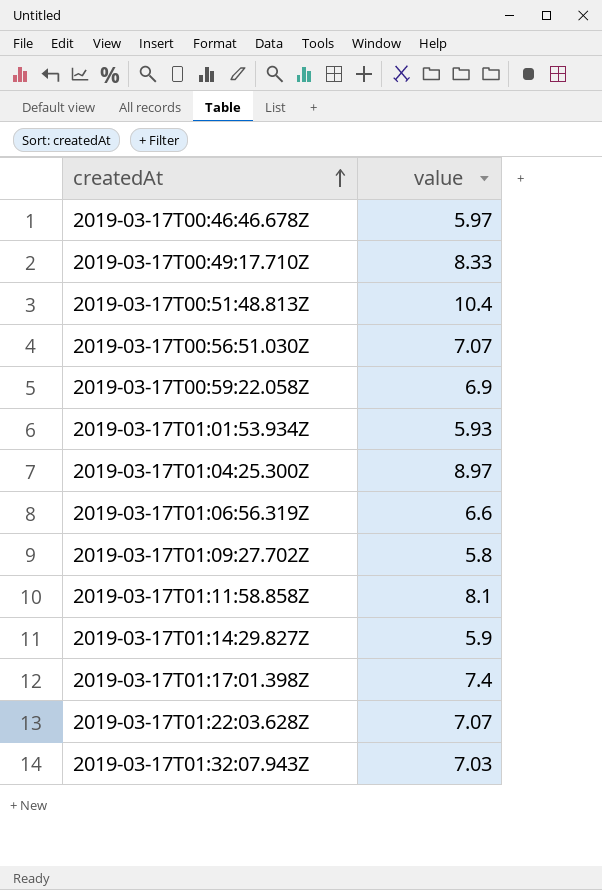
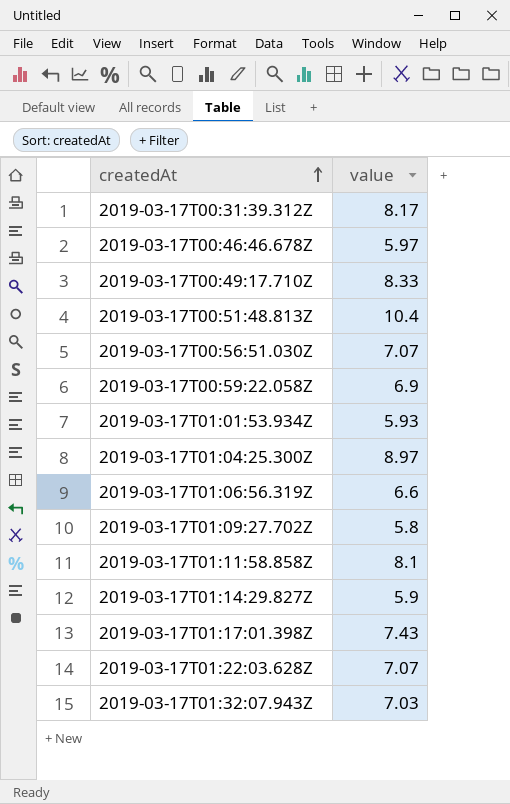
row 2019-03-17T00:31:39.312Z: none -> 8.17
2019-03-17T01:17:01.398Z | value: 7.4 -> 7.43

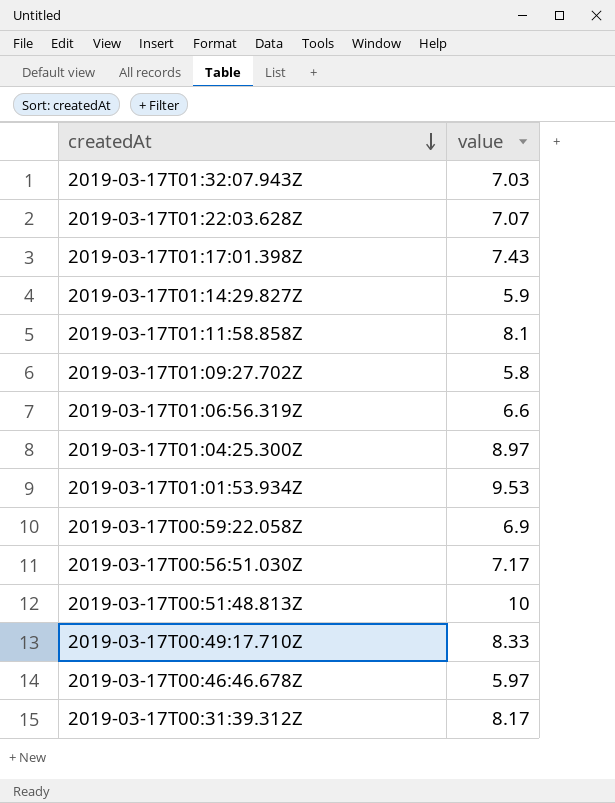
row order: createdAt ascending -> createdAt descending
2019-03-17T01:01:53.934Z | value: 5.93 -> 9.53
2019-03-17T00:56:51.030Z | value: 7.07 -> 7.17
2019-03-17T00:51:48.813Z | value: 10.4 -> 10

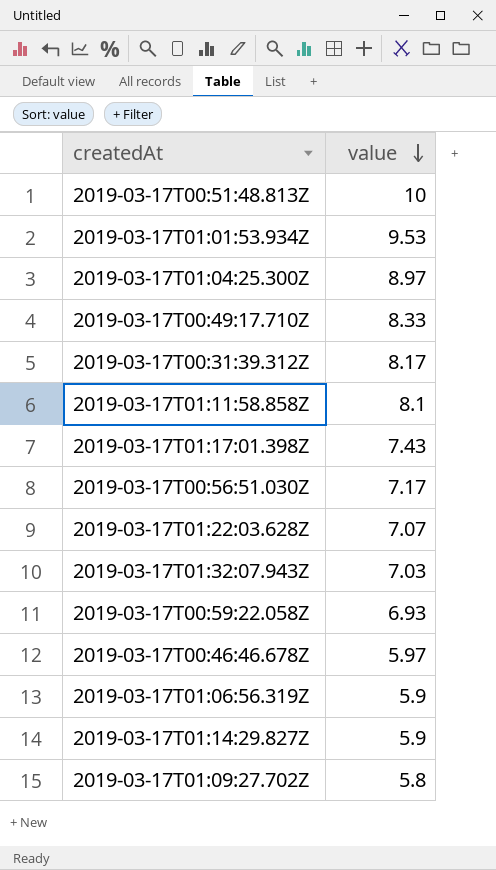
row order: createdAt descending -> value descending
2019-03-17T00:59:22.058Z | value: 6.9 -> 6.93
2019-03-17T01:06:56.319Z | value: 6.6 -> 5.9

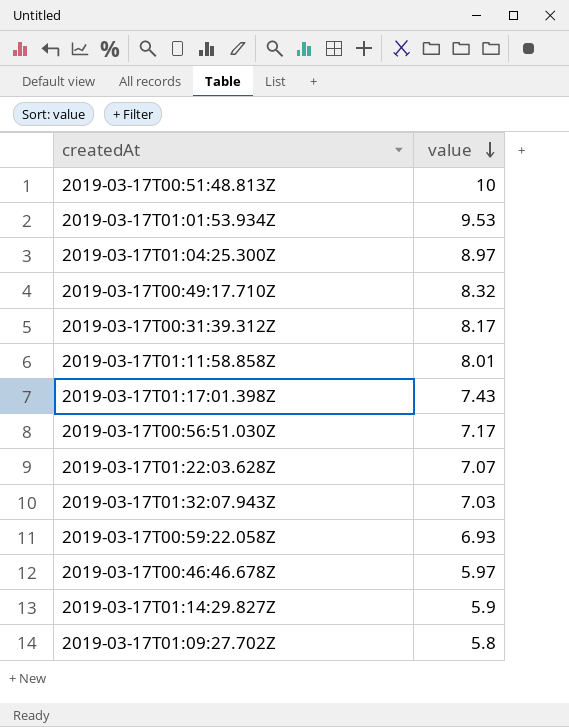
row 2019-03-17T01:06:56.319Z: 5.9 -> none
2019-03-17T00:49:17.710Z | value: 8.33 -> 8.32
2019-03-17T01:11:58.858Z | value: 8.1 -> 8.01

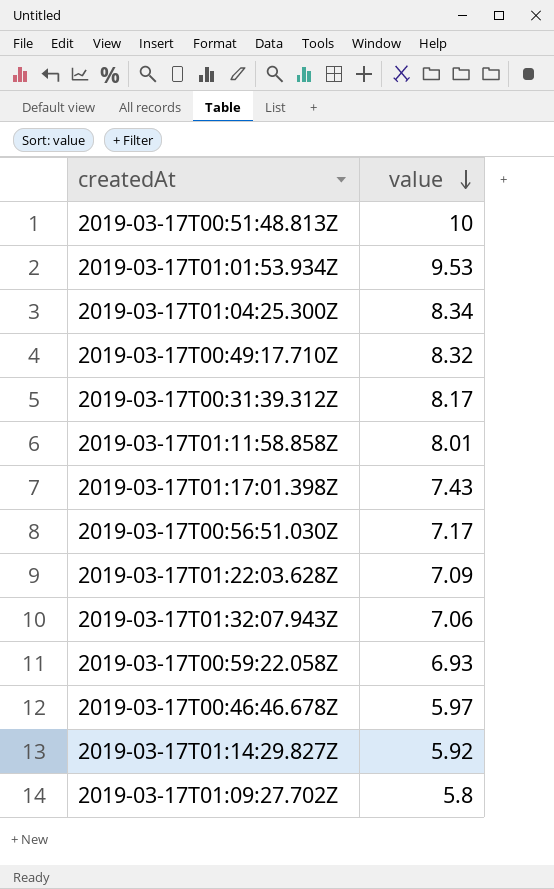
2019-03-17T01:04:25.300Z | value: 8.97 -> 8.34
2019-03-17T01:22:03.628Z | value: 7.07 -> 7.09
2019-03-17T01:32:07.943Z | value: 7.03 -> 7.06
2019-03-17T01:14:29.827Z | value: 5.9 -> 5.92

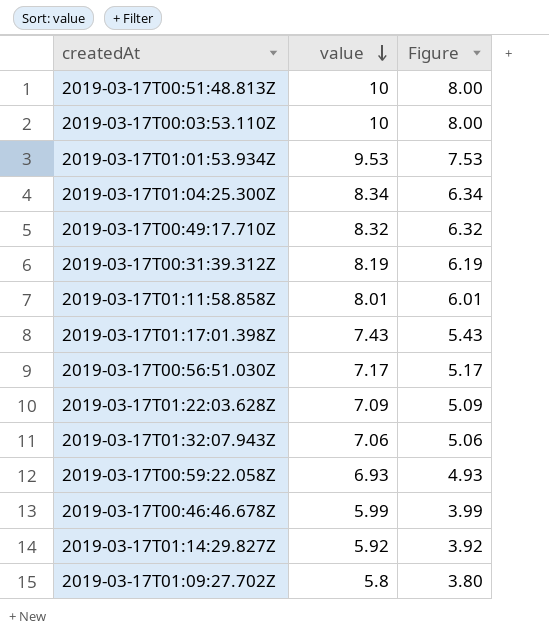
column Figure | formula: none -> [value] - 2
row 2019-03-17T00:03:53.110Z: none -> 10 | 8.00
2019-03-17T00:31:39.312Z | value: 8.17 -> 8.19
2019-03-17T00:46:46.678Z | value: 5.97 -> 5.99

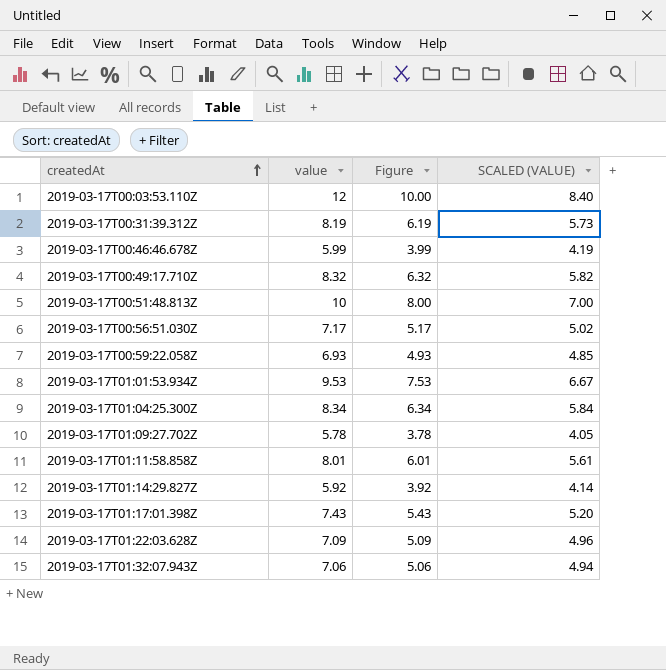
row order: value descending -> createdAt ascending
column SCALED (VALUE) | formula: none -> [value] * 0.7
2019-03-17T00:03:53.110Z | value: 10 -> 12
2019-03-17T00:03:53.110Z | Figure: 8.00 -> 10.00
2019-03-17T01:09:27.702Z | value: 5.8 -> 5.78
2019-03-17T01:09:27.702Z | Figure: 3.80 -> 3.78

